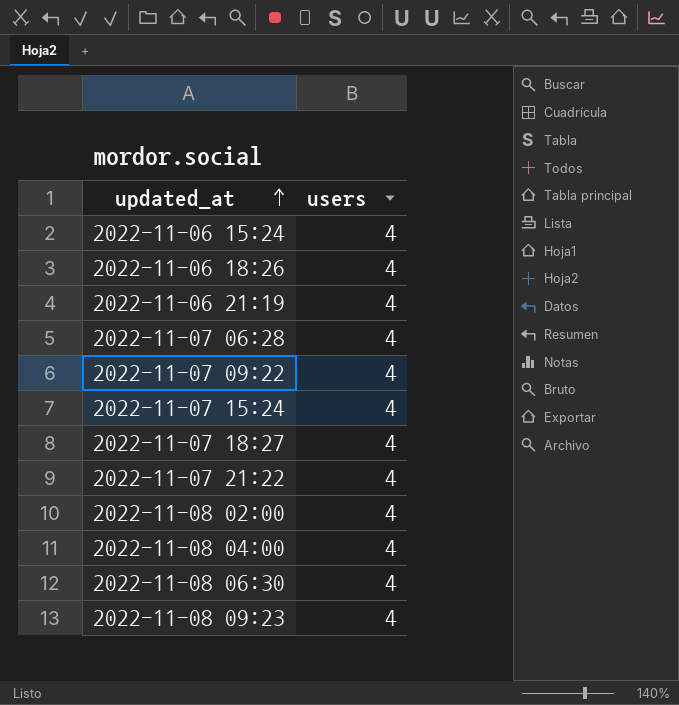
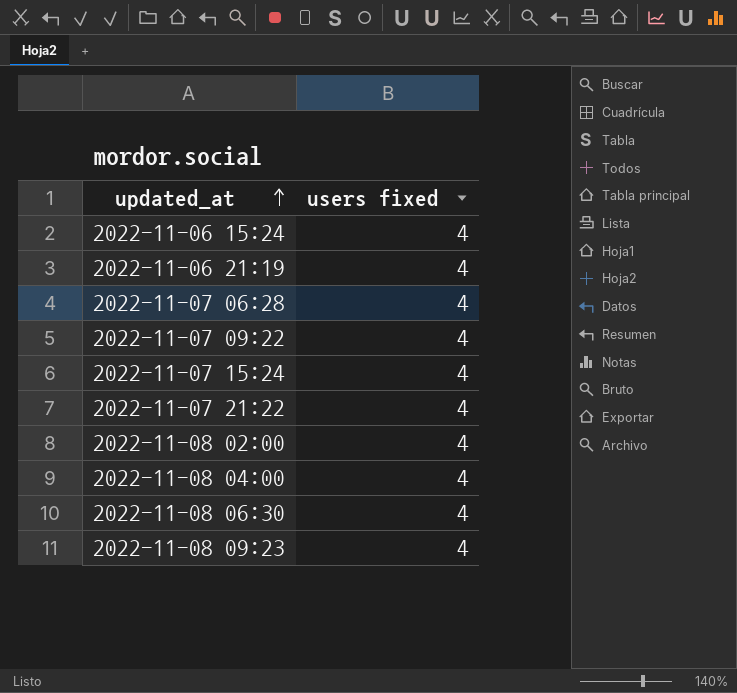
column name: users -> users fixed
row 2022-11-06 18:26: 4 -> none
row 2022-11-07 18:27: 4 -> none

